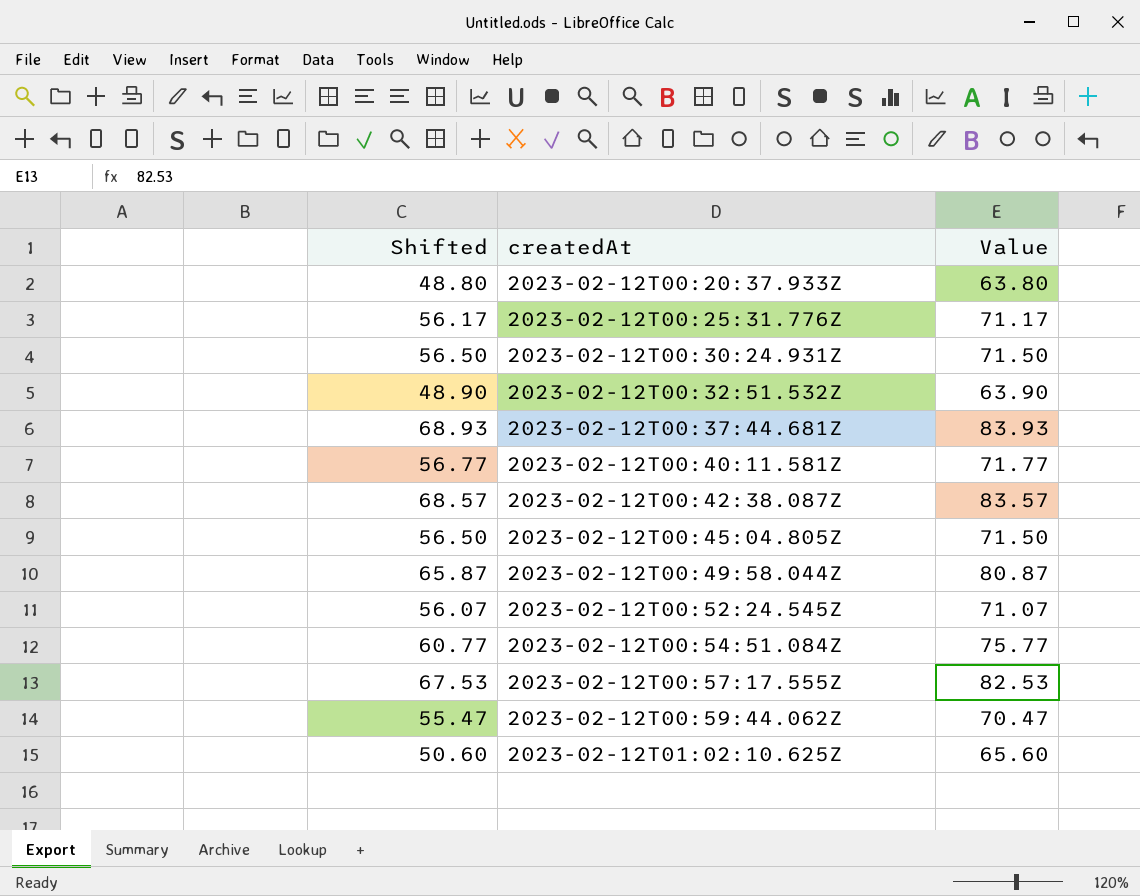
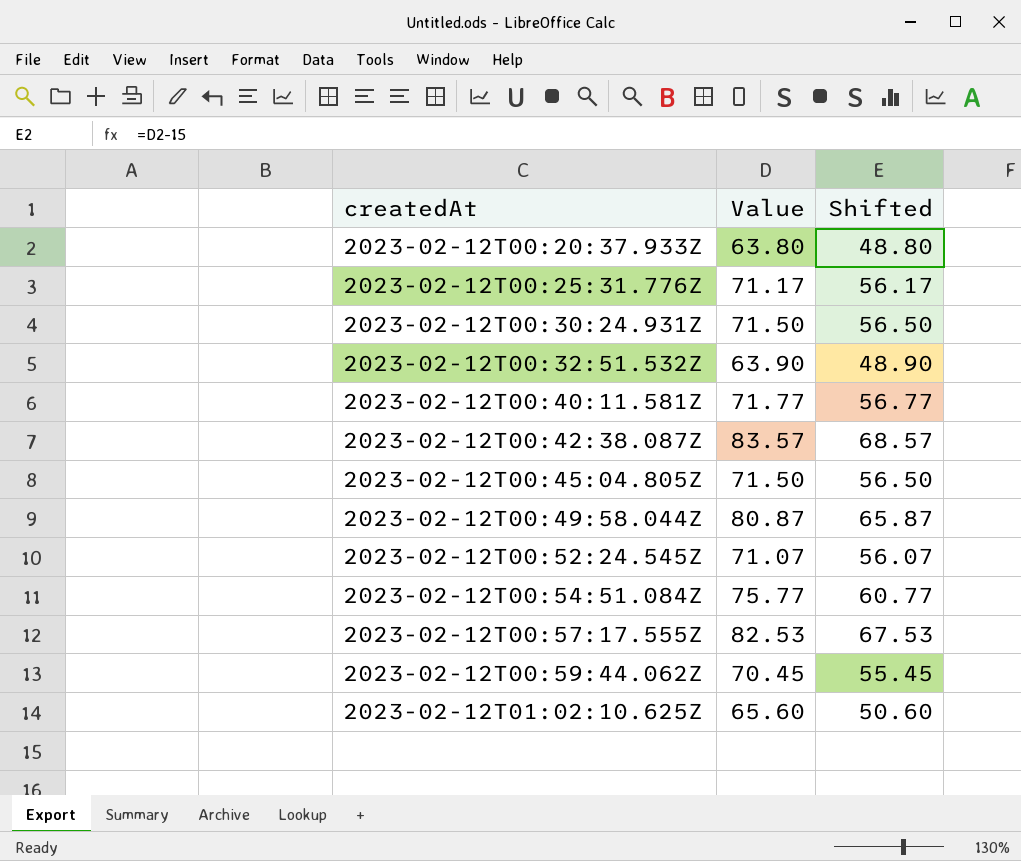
column Shifted | position: 1 -> 3
row 2023-02-12T00:37:44.681Z: 68.93 | 83.93 -> none
2023-02-12T00:59:44.062Z | Value: 70.47 -> 70.45
2023-02-12T00:59:44.062Z | Shifted: 55.47 -> 55.45

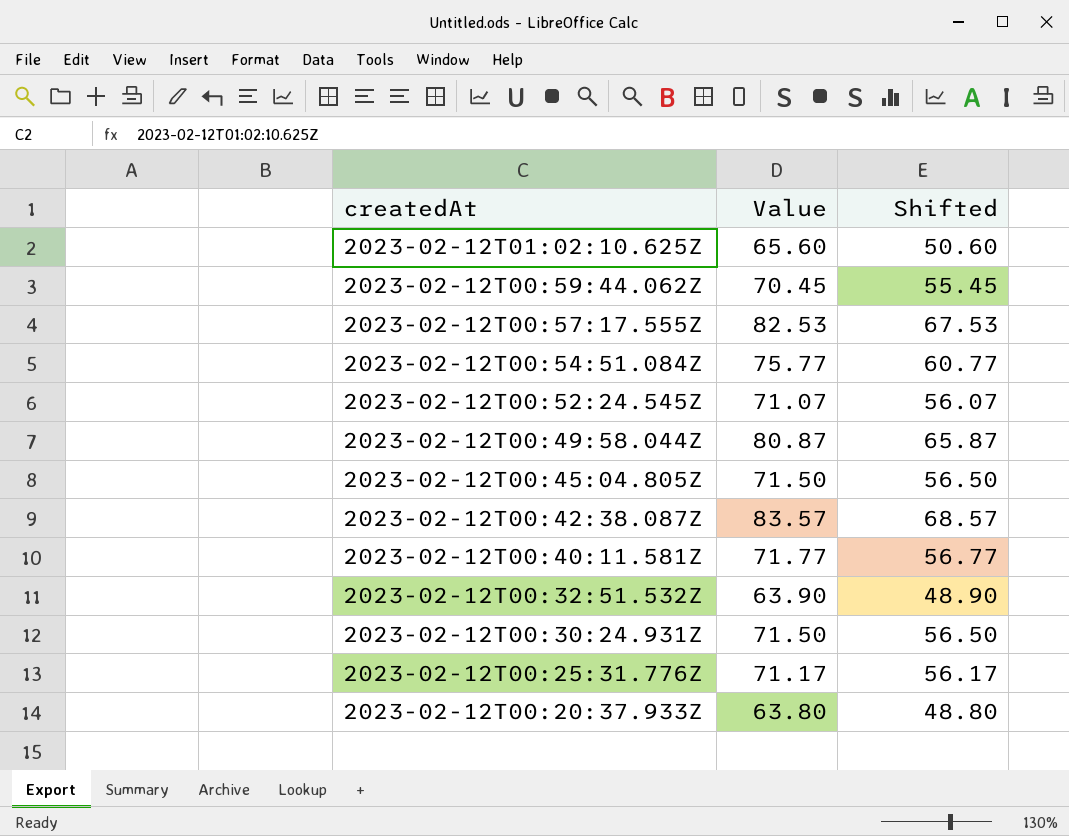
row order: createdAt ascending -> createdAt descending

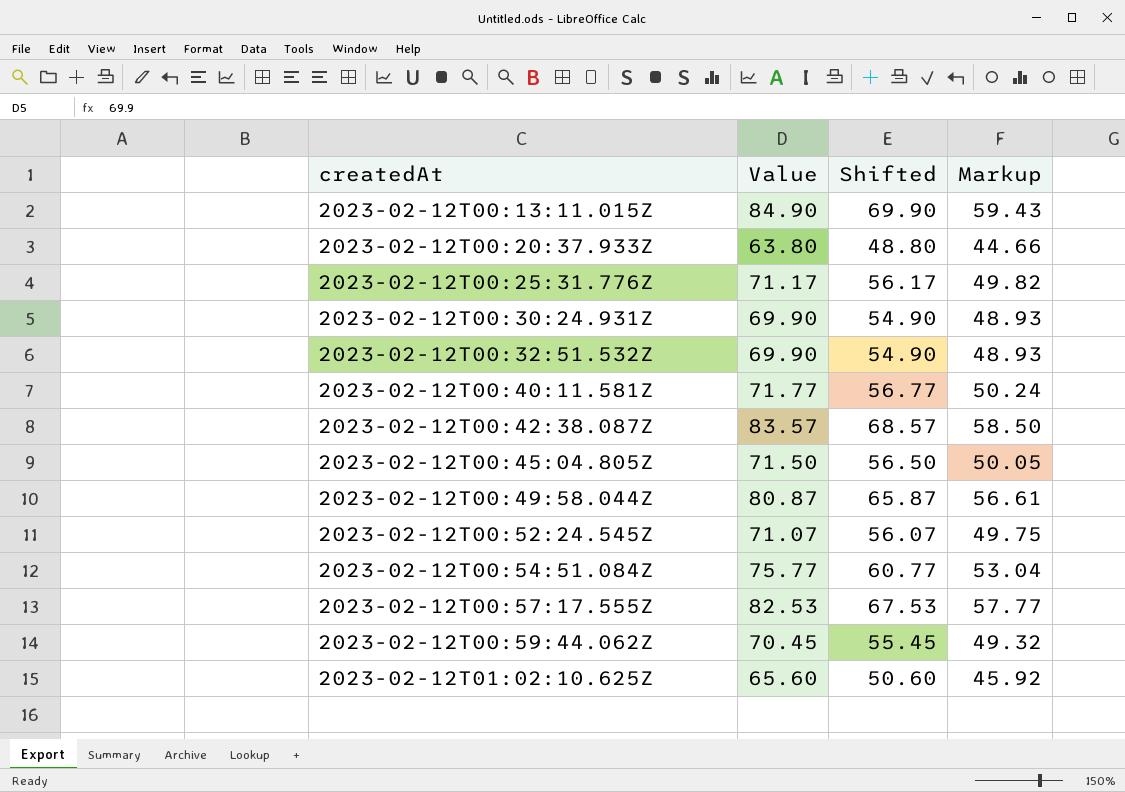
row order: createdAt descending -> createdAt ascending
column Markup | formula: none -> [Value] * 0.7
row 2023-02-12T00:13:11.015Z: none -> 84.90 | 69.90 | 59.43
2023-02-12T00:30:24.931Z | Value: 71.50 -> 69.90
2023-02-12T00:30:24.931Z | Shifted: 56.50 -> 54.90
2023-02-12T00:32:51.532Z | Value: 63.90 -> 69.90
2023-02-12T00:32:51.532Z | Shifted: 48.90 -> 54.90

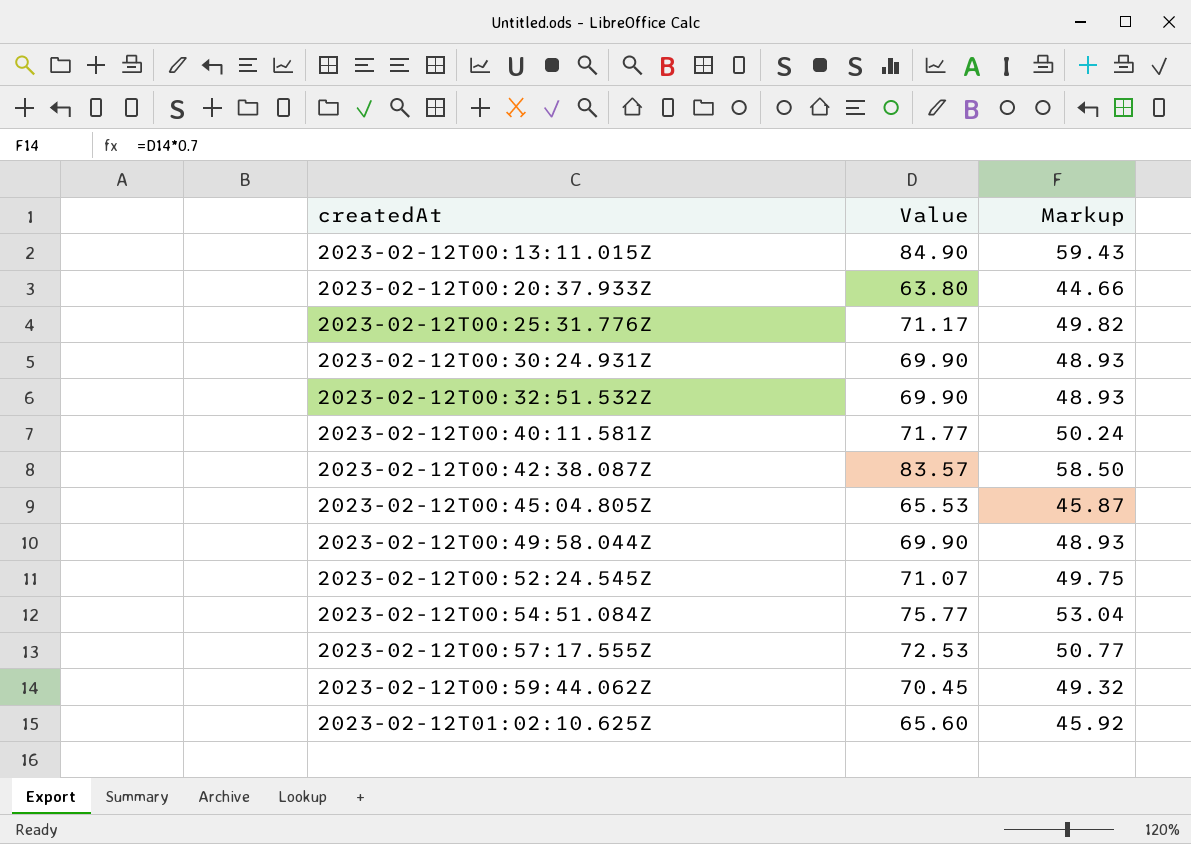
column Shifted | formula: [Value] - 15 -> none
2023-02-12T00:45:04.805Z | Value: 71.50 -> 65.53
2023-02-12T00:45:04.805Z | Markup: 50.05 -> 45.87
2023-02-12T00:49:58.044Z | Value: 80.87 -> 69.90
2023-02-12T00:49:58.044Z | Markup: 56.61 -> 48.93
2023-02-12T00:57:17.555Z | Value: 82.53 -> 72.53
2023-02-12T00:57:17.555Z | Markup: 57.77 -> 50.77

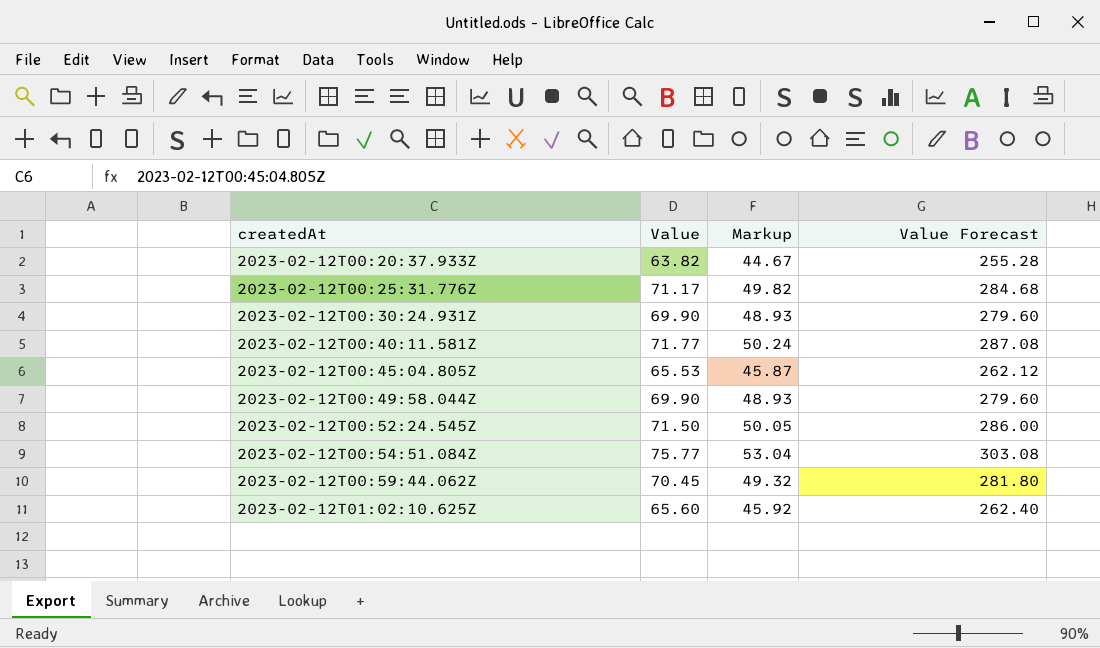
column Value Forecast | formula: none -> [Value] * 4
row 2023-02-12T00:13:11.015Z: 84.90 | 59.43 -> none
row 2023-02-12T00:32:51.532Z: 69.90 | 48.93 -> none
row 2023-02-12T00:42:38.087Z: 83.57 | 58.50 -> none
row 2023-02-12T00:57:17.555Z: 72.53 | 50.77 -> none
2023-02-12T00:20:37.933Z | Value: 63.80 -> 63.82
2023-02-12T00:20:37.933Z | Markup: 44.66 -> 44.67
2023-02-12T00:52:24.545Z | Value: 71.07 -> 71.50
2023-02-12T00:52:24.545Z | Markup: 49.75 -> 50.05

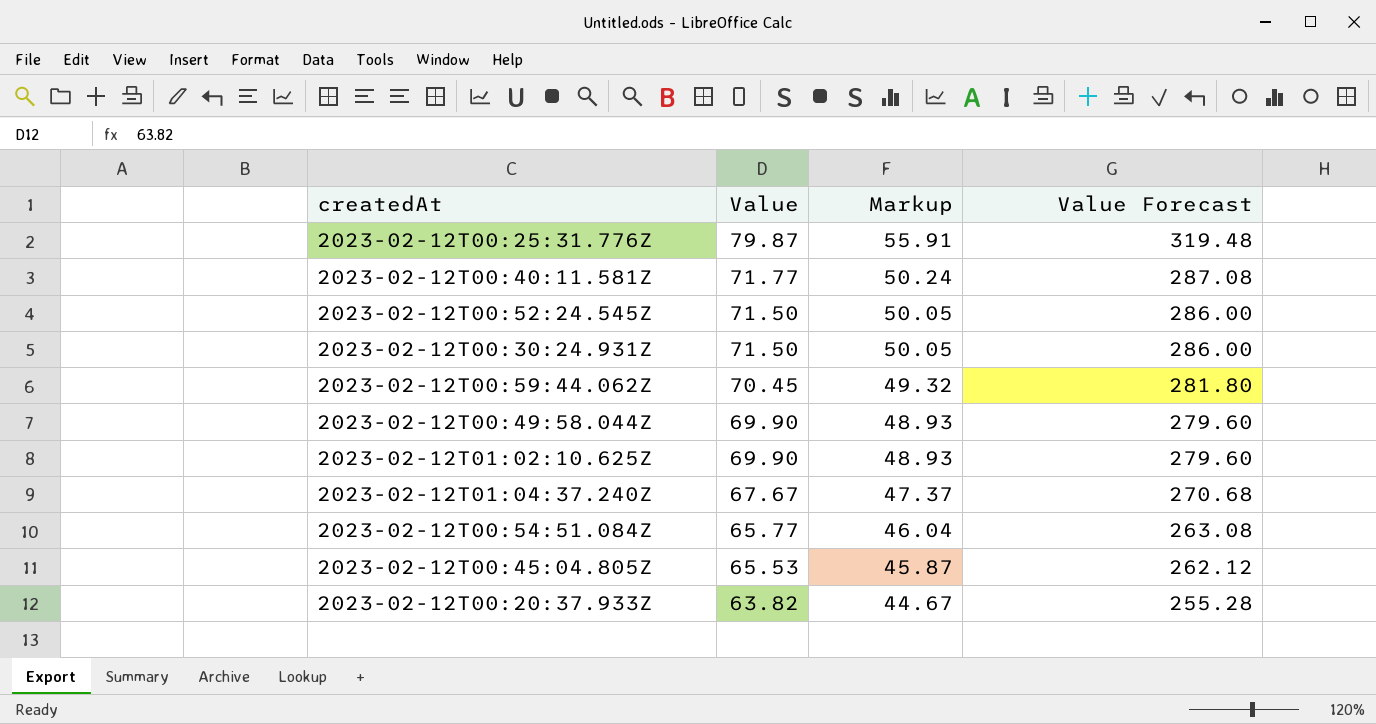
row order: createdAt ascending -> Value descending
2023-02-12T00:25:31.776Z | Value: 71.17 -> 79.87
2023-02-12T00:25:31.776Z | Markup: 49.82 -> 55.91
2023-02-12T00:25:31.776Z | Value Forecast: 284.68 -> 319.48
2023-02-12T00:30:24.931Z | Value: 69.90 -> 71.50
2023-02-12T00:30:24.931Z | Markup: 48.93 -> 50.05
2023-02-12T00:30:24.931Z | Value Forecast: 279.60 -> 286.00
2023-02-12T01:02:10.625Z | Value: 65.60 -> 69.90
2023-02-12T01:02:10.625Z | Markup: 45.92 -> 48.93
2023-02-12T01:02:10.625Z | Value Forecast: 262.40 -> 279.60
row 2023-02-12T01:04:37.240Z: none -> 67.67 | 47.37 | 270.68
2023-02-12T00:54:51.084Z | Value: 75.77 -> 65.77
2023-02-12T00:54:51.084Z | Markup: 53.04 -> 46.04
2023-02-12T00:54:51.084Z | Value Forecast: 303.08 -> 263.08

